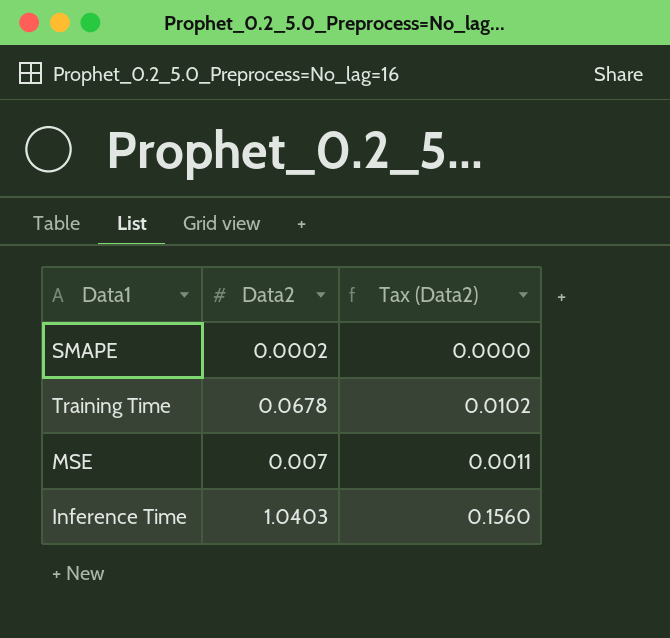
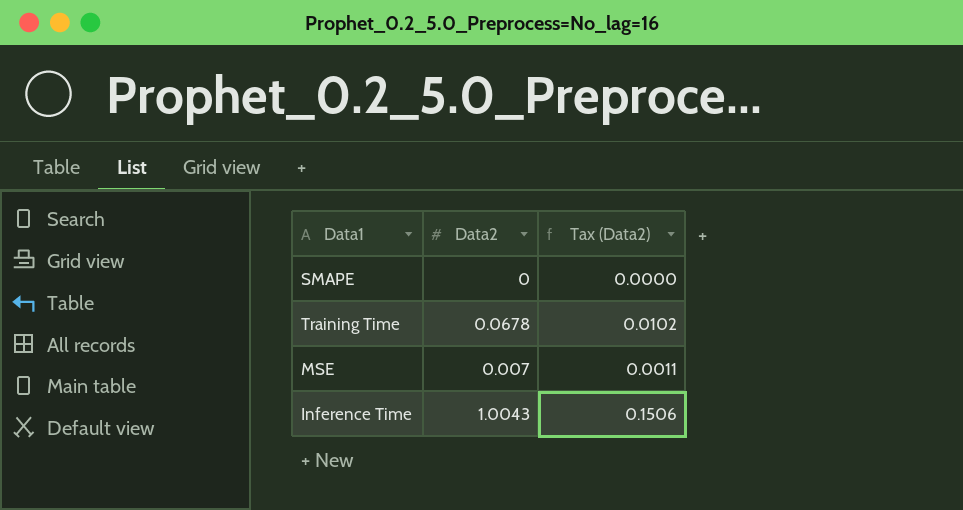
SMAPE | Data2: 0.0002 -> 0
Inference Time | Data2: 1.0403 -> 1.0043
Inference Time | Tax (Data2): 0.1560 -> 0.1506

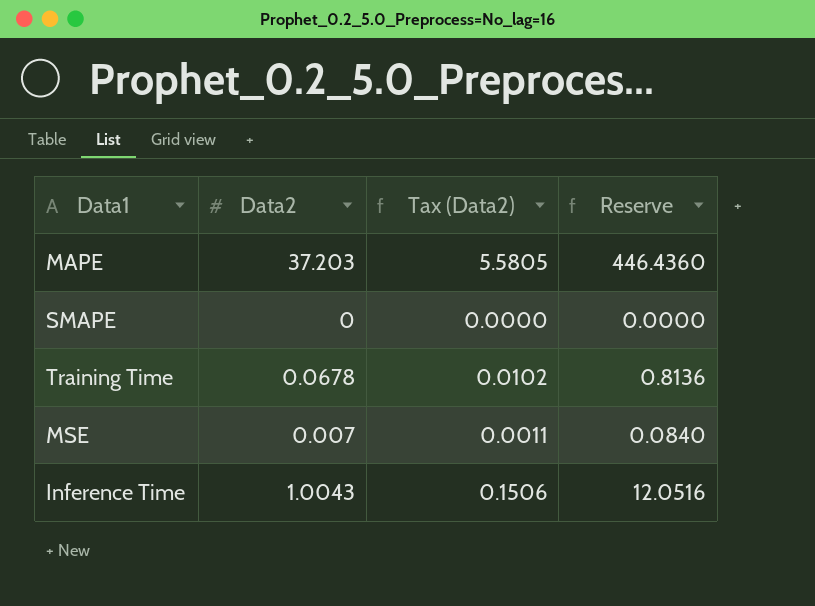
column Reserve | formula: none -> [Data2] * 12
row MAPE: none -> 37.203 | 5.5805 | 446.4360

